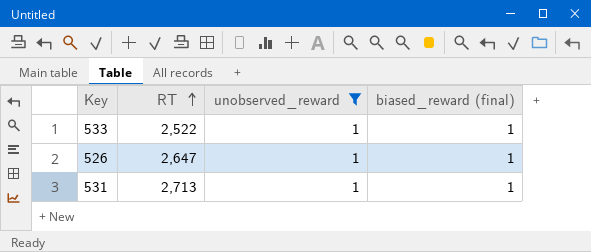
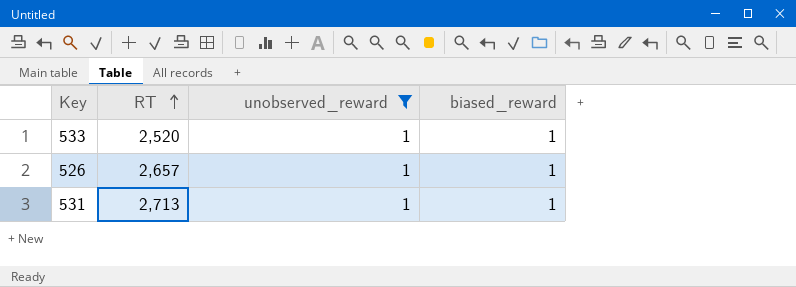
column name: biased_reward (final) -> biased_reward
533 | RT: 2,522 -> 2,520
526 | RT: 2,647 -> 2,657

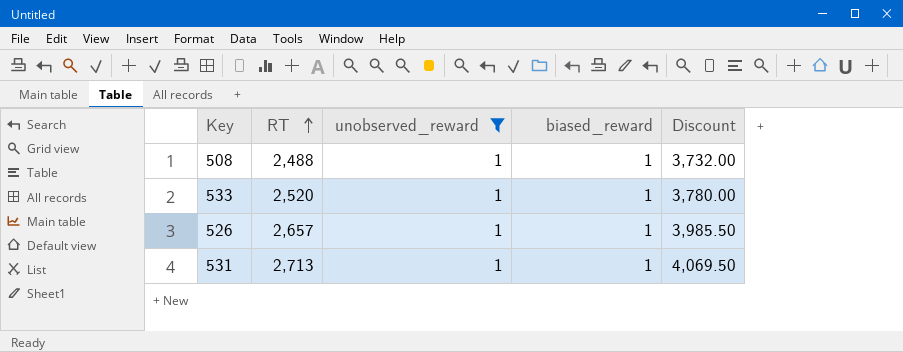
column Discount | formula: none -> [RT] * 1.5
row 508: none -> 2,488 | 1 | 1 | 3,732.00

